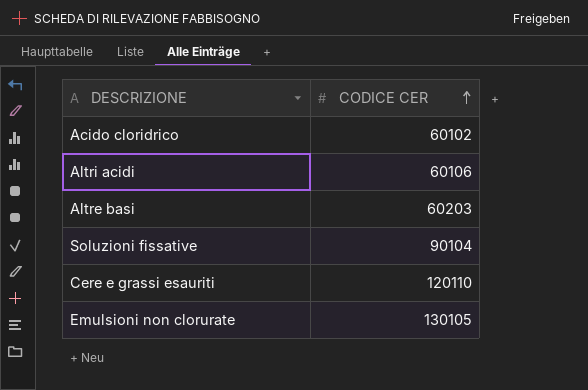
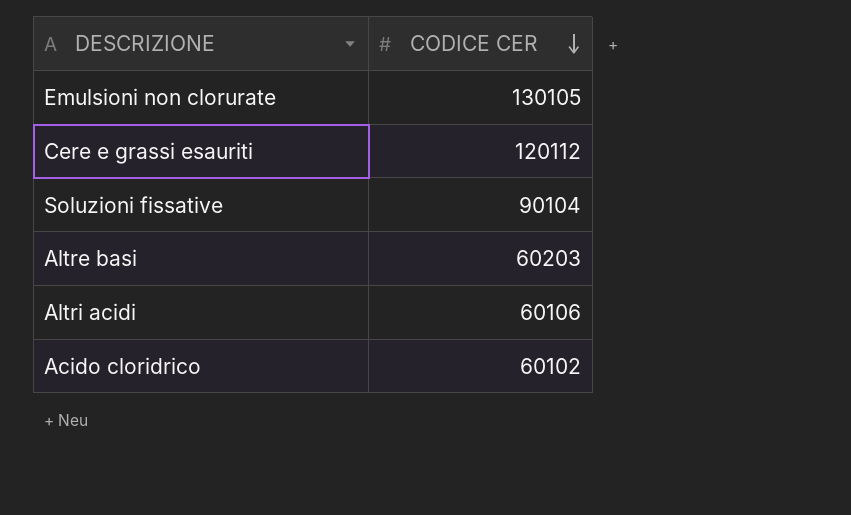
row order: CODICE CER ascending -> CODICE CER descending
Cere e grassi esauriti | CODICE CER: 120110 -> 120112

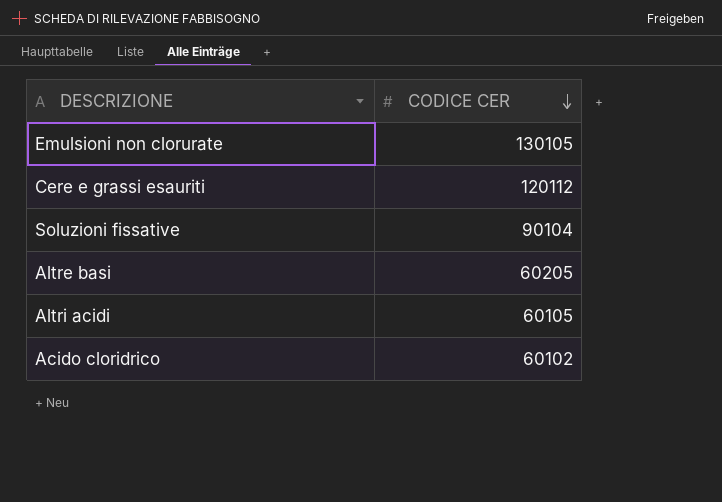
Altre basi | CODICE CER: 60203 -> 60205
Altri acidi | CODICE CER: 60106 -> 60105

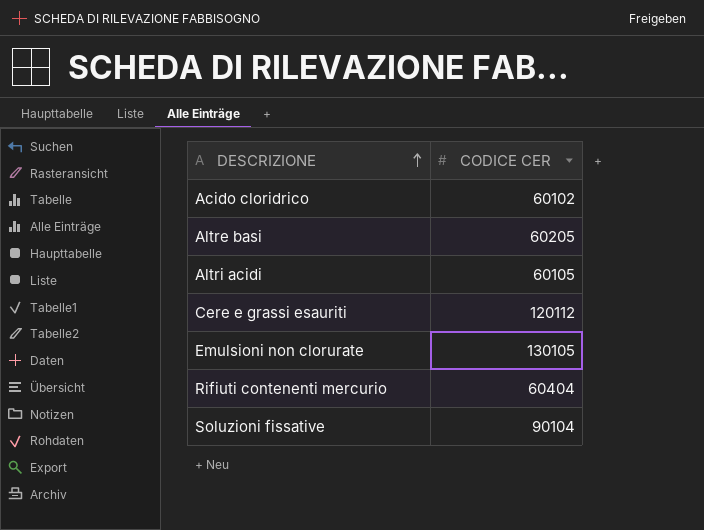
row order: CODICE CER descending -> DESCRIZIONE ascending
row Rifiuti contenenti mercurio: none -> 60404

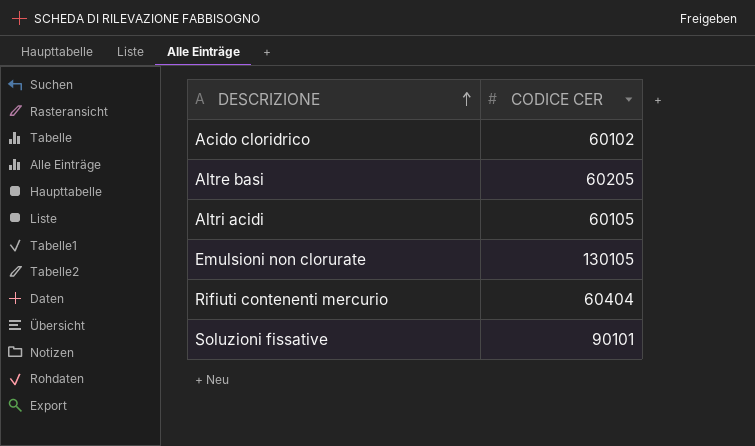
row Cere e grassi esauriti: 120112 -> none
Soluzioni fissative | CODICE CER: 90104 -> 90101

